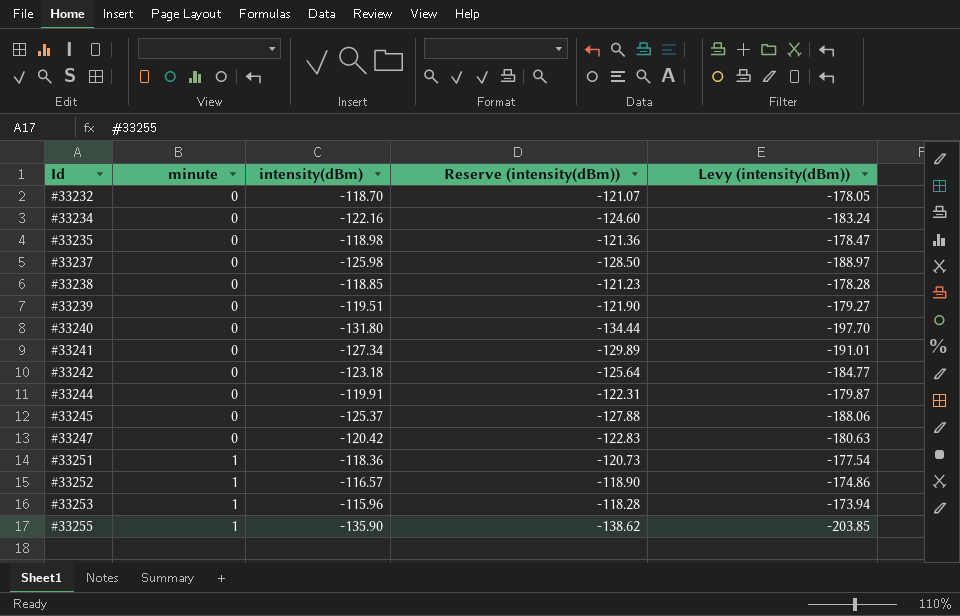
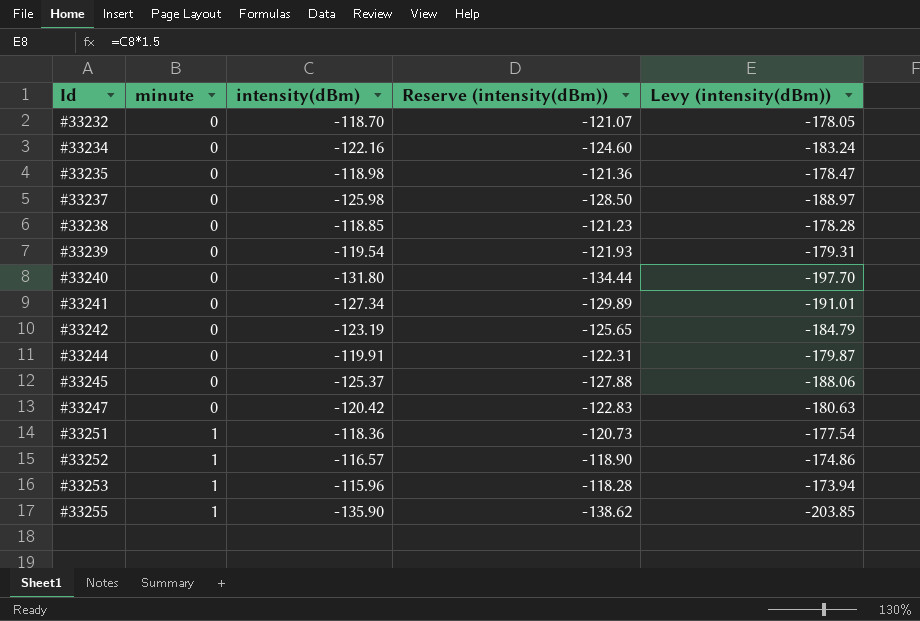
#33239 | intensity(dBm): -119.51 -> -119.54
#33239 | Reserve (intensity(dBm)): -121.90 -> -121.93
#33239 | Levy (intensity(dBm)): -179.27 -> -179.31
#33242 | intensity(dBm): -123.18 -> -123.19
#33242 | Reserve (intensity(dBm)): -125.64 -> -125.65
#33242 | Levy (intensity(dBm)): -184.77 -> -184.79

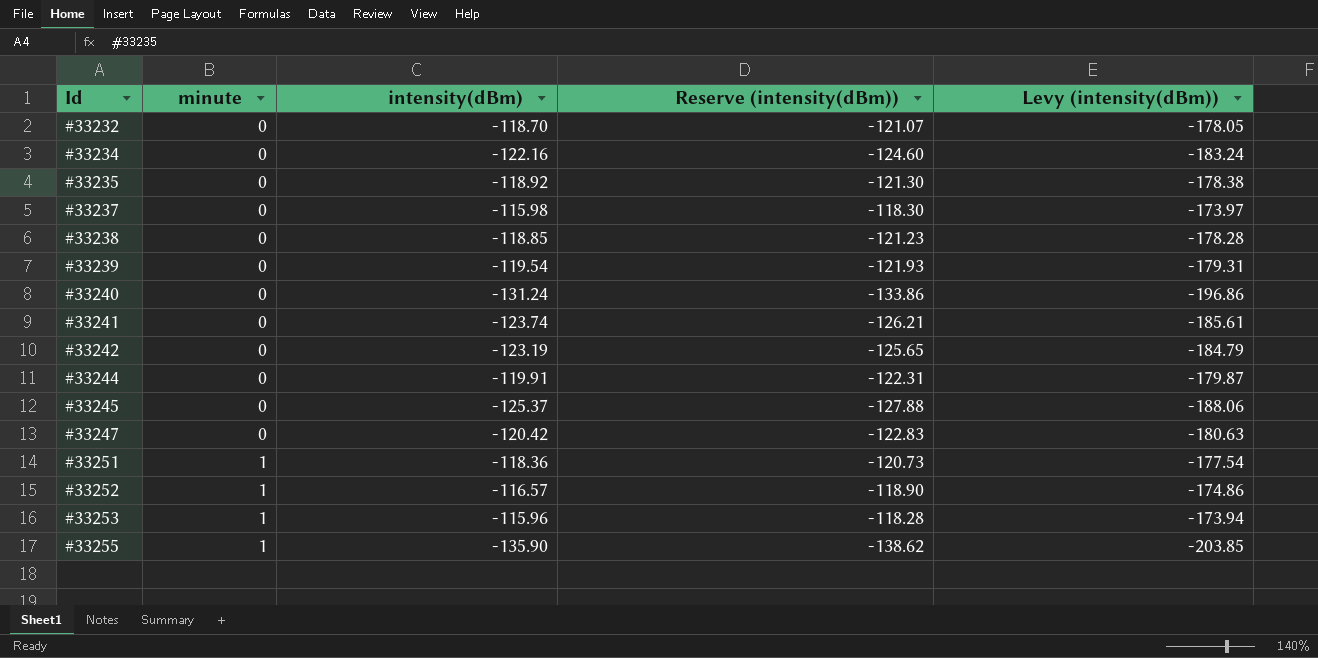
#33235 | intensity(dBm): -118.98 -> -118.92
#33235 | Reserve (intensity(dBm)): -121.36 -> -121.30
#33235 | Levy (intensity(dBm)): -178.47 -> -178.38
#33237 | intensity(dBm): -125.98 -> -115.98
#33237 | Reserve (intensity(dBm)): -128.50 -> -118.30
#33237 | Levy (intensity(dBm)): -188.97 -> -173.97
#33240 | intensity(dBm): -131.80 -> -131.24
#33240 | Reserve (intensity(dBm)): -134.44 -> -133.86
#33240 | Levy (intensity(dBm)): -197.70 -> -196.86
#33241 | intensity(dBm): -127.34 -> -123.74
#33241 | Reserve (intensity(dBm)): -129.89 -> -126.21
#33241 | Levy (intensity(dBm)): -191.01 -> -185.61

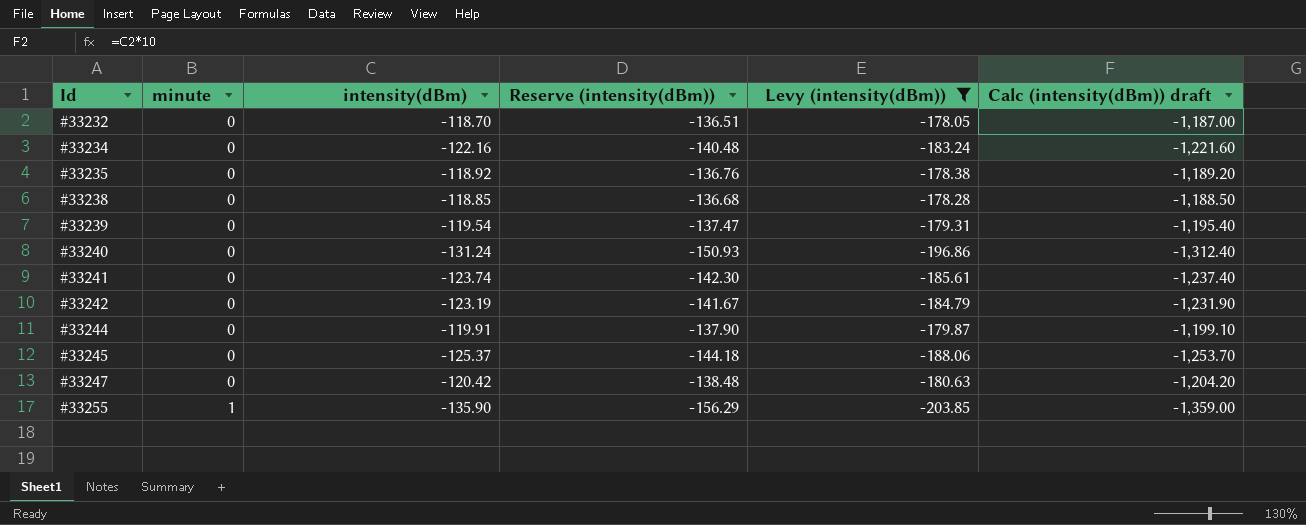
filter: none -> Levy (intensity(dBm)) <= -178.05
column Reserve (intensity(dBm)) | formula: [intensity(dBm)] * 1.02 -> [intensity(dBm)] * 1.15
column Calc (intensity(dBm)) draft | formula: none -> [intensity(dBm)] * 10

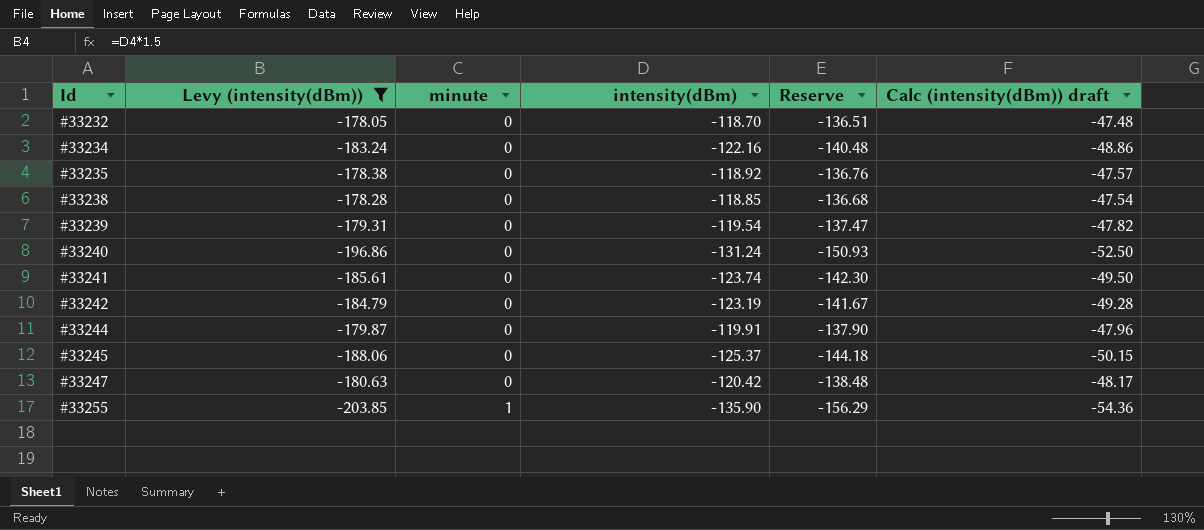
column Levy (intensity(dBm)) | position: 5 -> 2
column name: Reserve (intensity(dBm)) -> Reserve
column Calc (intensity(dBm)) draft | formula: [intensity(dBm)] * 10 -> [intensity(dBm)] * 0.4

